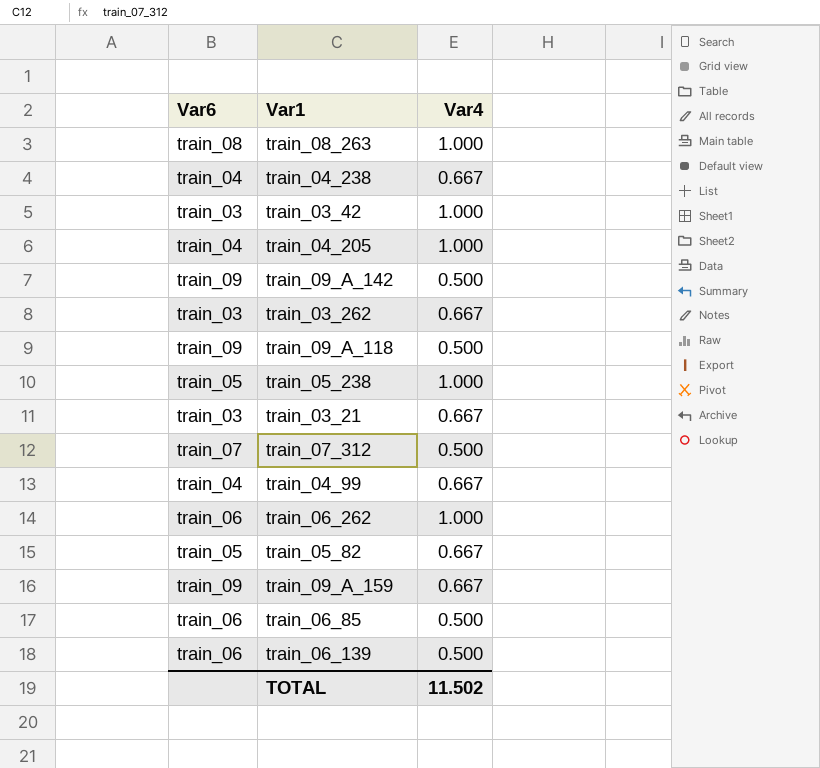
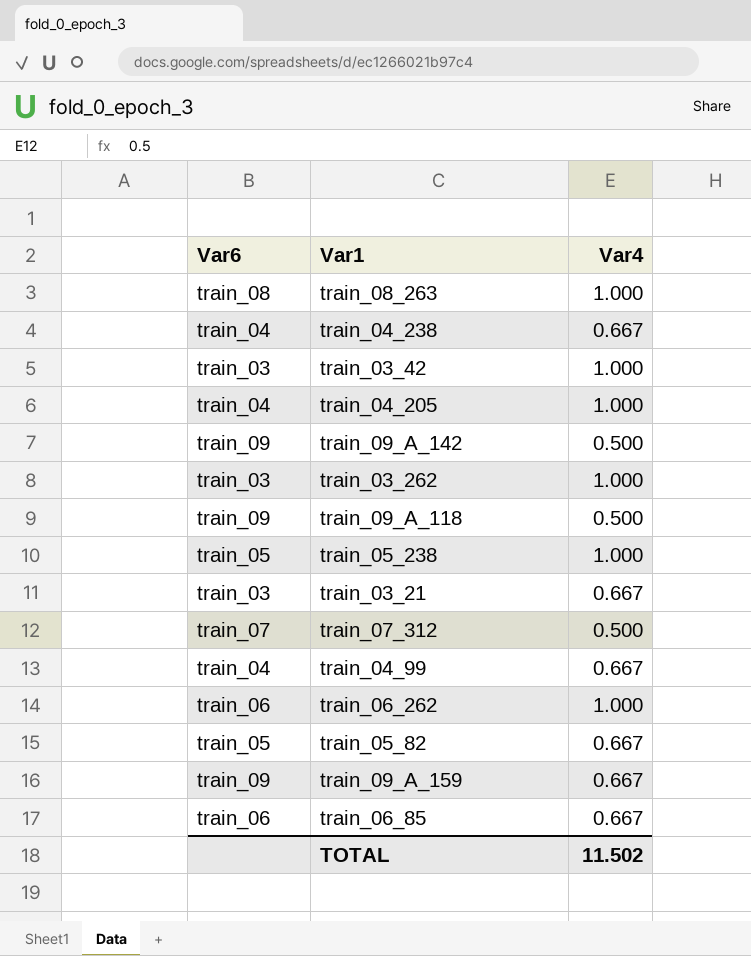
row train_06_139: train_06 | 0.500 -> none
train_03_262 | Var4: 0.667 -> 1.000
train_06_85 | Var4: 0.500 -> 0.667

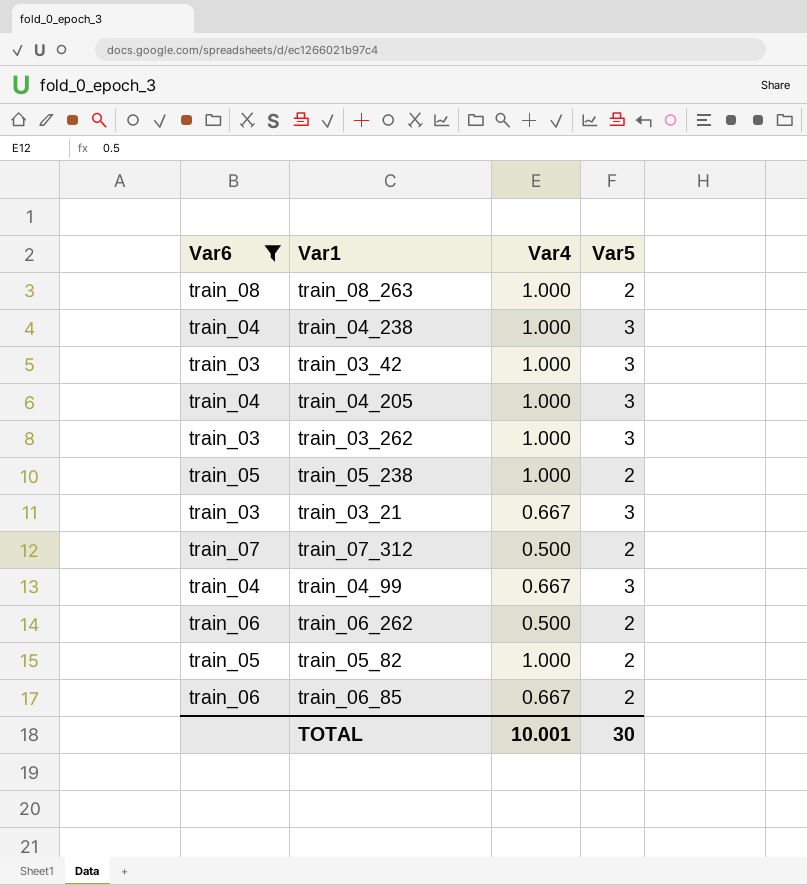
filter: none -> Var6 != train_09
column Var5 | position: none -> 4
train_04_238 | Var4: 0.667 -> 1.000
train_06_262 | Var4: 1.000 -> 0.500
train_05_82 | Var4: 0.667 -> 1.000
TOTAL | Var4: 11.502 -> 10.001

